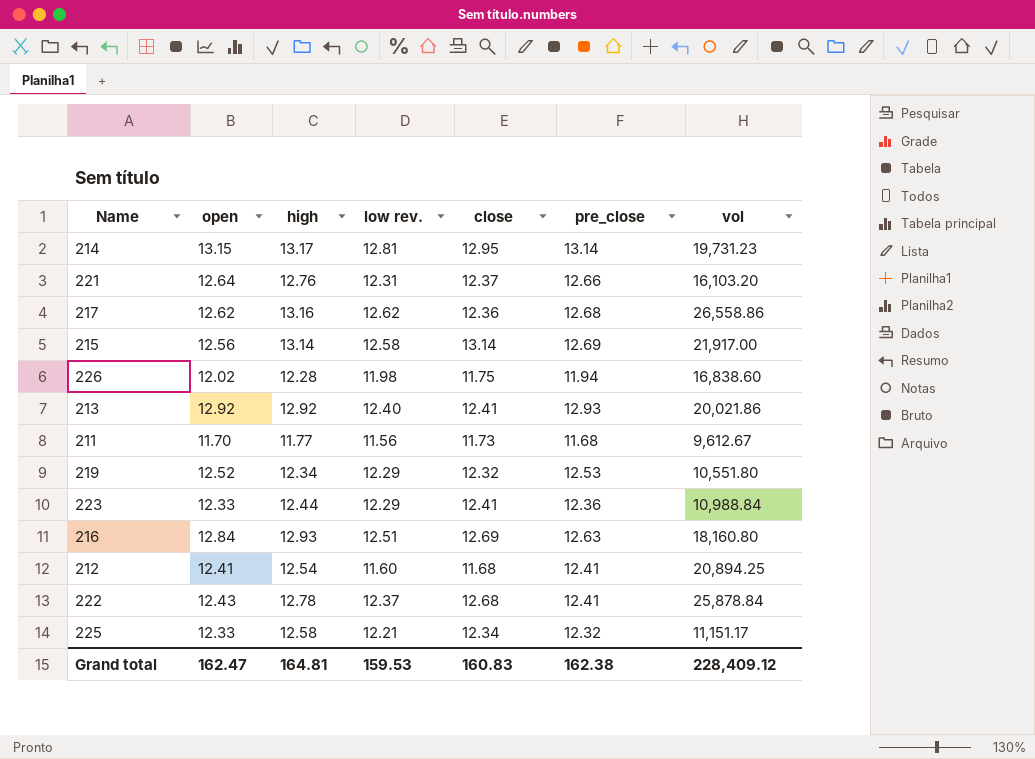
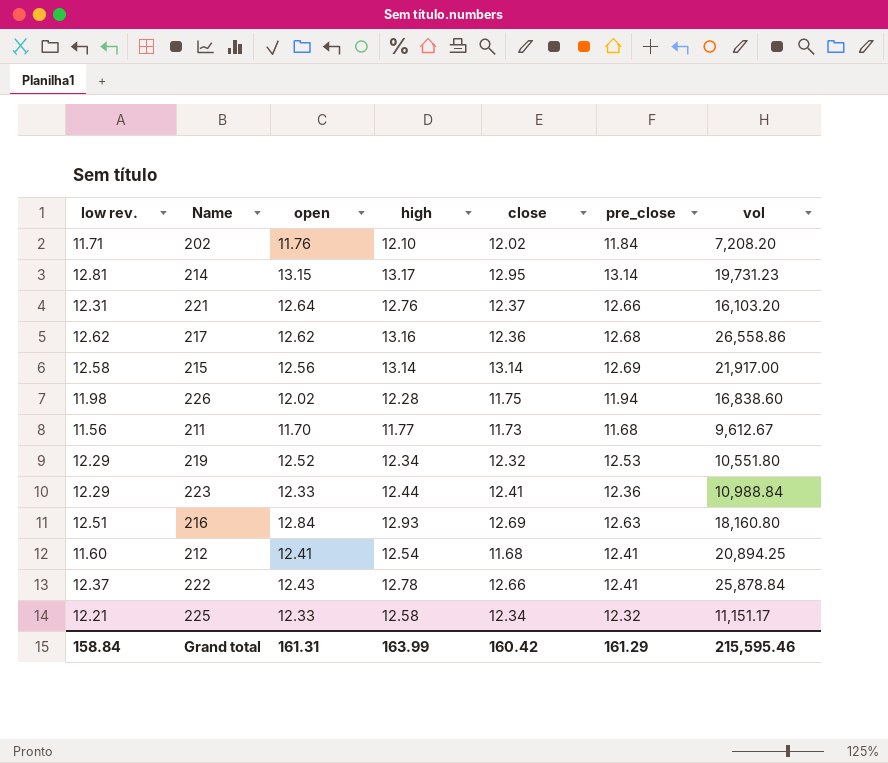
column low rev. | position: 4 -> 1
row 213: 12.92 | 12.92 | 12.40 | 12.41 | 12.93 | 20,021.86 -> none
row 202: none -> 11.71 | 11.76 | 12.10 | 12.02 | 11.84 | 7,208.20
222 | close: 12.68 -> 12.66
Grand total | low rev.: 159.53 -> 158.84
Grand total | open: 162.47 -> 161.31
Grand total | high: 164.81 -> 163.99
Grand total | close: 160.83 -> 160.42
Grand total | pre_close: 162.38 -> 161.29
Grand total | vol: 228,409.12 -> 215,595.46

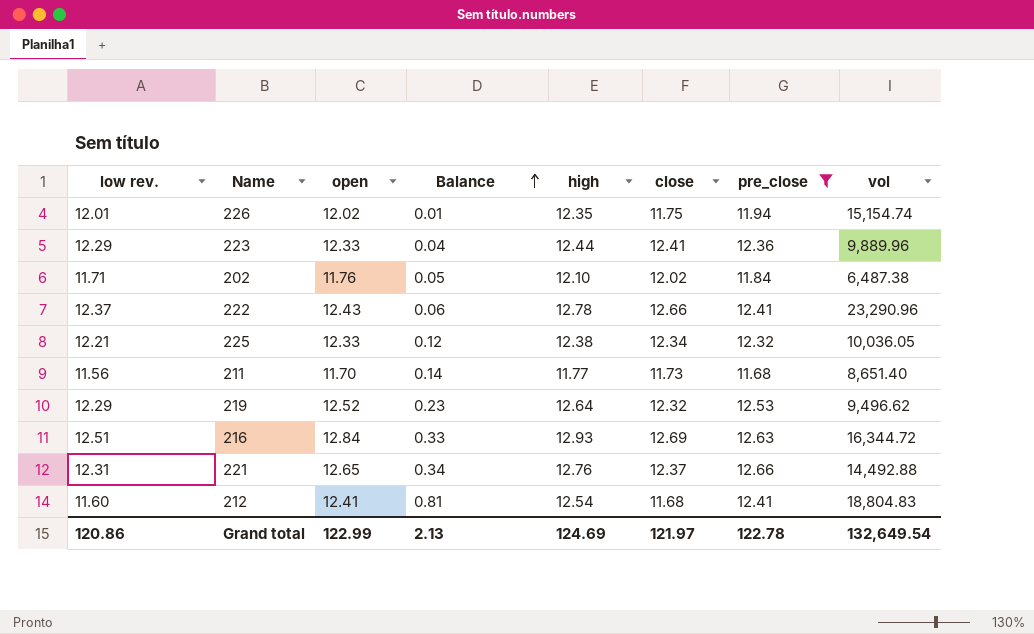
filter: none -> pre_close <= 12.66
row order: none -> Balance ascending
column Balance | formula: none -> [open] - [low rev.]
226 | low rev.: 11.98 -> 12.01
226 | high: 12.28 -> 12.35
226 | vol: 16,838.60 -> 15,154.74
223 | vol: 10,988.84 -> 9,889.96
202 | vol: 7,208.20 -> 6,487.38
222 | vol: 25,878.84 -> 23,290.96
225 | high: 12.58 -> 12.38
225 | vol: 11,151.17 -> 10,036.05
211 | vol: 9,612.67 -> 8,651.40
219 | high: 12.34 -> 12.64
219 | vol: 10,551.80 -> 9,496.62
216 | vol: 18,160.80 -> 16,344.72
221 | open: 12.64 -> 12.65
221 | vol: 16,103.20 -> 14,492.88
212 | vol: 20,894.25 -> 18,804.83
Grand total | low rev.: 158.84 -> 120.86
Grand total | open: 161.31 -> 122.99
Grand total | high: 163.99 -> 124.69
Grand total | close: 160.42 -> 121.97
Grand total | pre_close: 161.29 -> 122.78
Grand total | vol: 215,595.46 -> 132,649.54

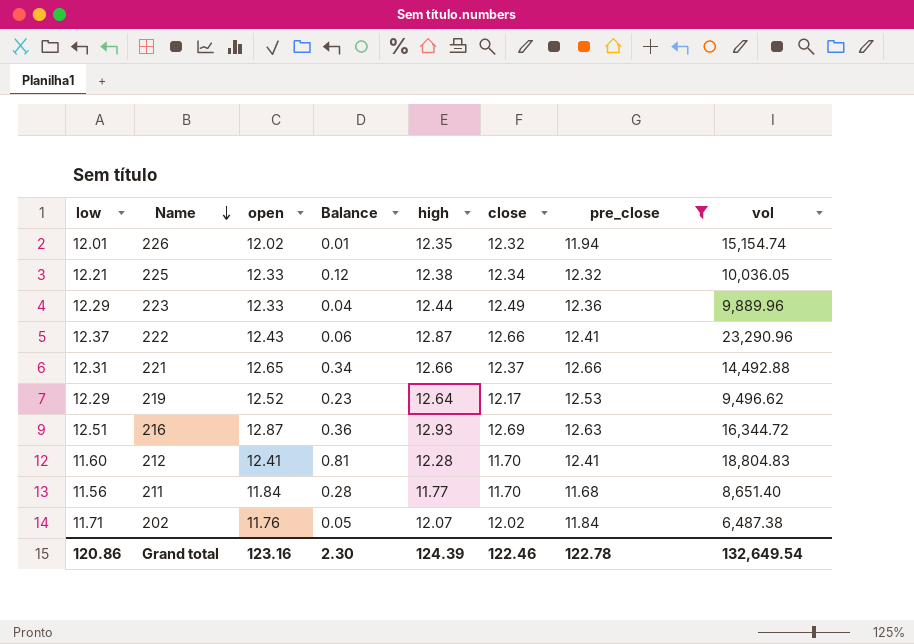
row order: Balance ascending -> Name descending
column name: low rev. -> low
226 | close: 11.75 -> 12.32
223 | close: 12.41 -> 12.49
222 | high: 12.78 -> 12.87
221 | high: 12.76 -> 12.66
219 | close: 12.32 -> 12.17
216 | open: 12.84 -> 12.87
216 | Balance: 0.33 -> 0.36
212 | high: 12.54 -> 12.28
212 | close: 11.68 -> 11.70
211 | open: 11.70 -> 11.84
211 | Balance: 0.14 -> 0.28
211 | close: 11.73 -> 11.70
202 | high: 12.10 -> 12.07
Grand total | open: 122.99 -> 123.16
Grand total | Balance: 2.13 -> 2.30
Grand total | high: 124.69 -> 124.39
Grand total | close: 121.97 -> 122.46

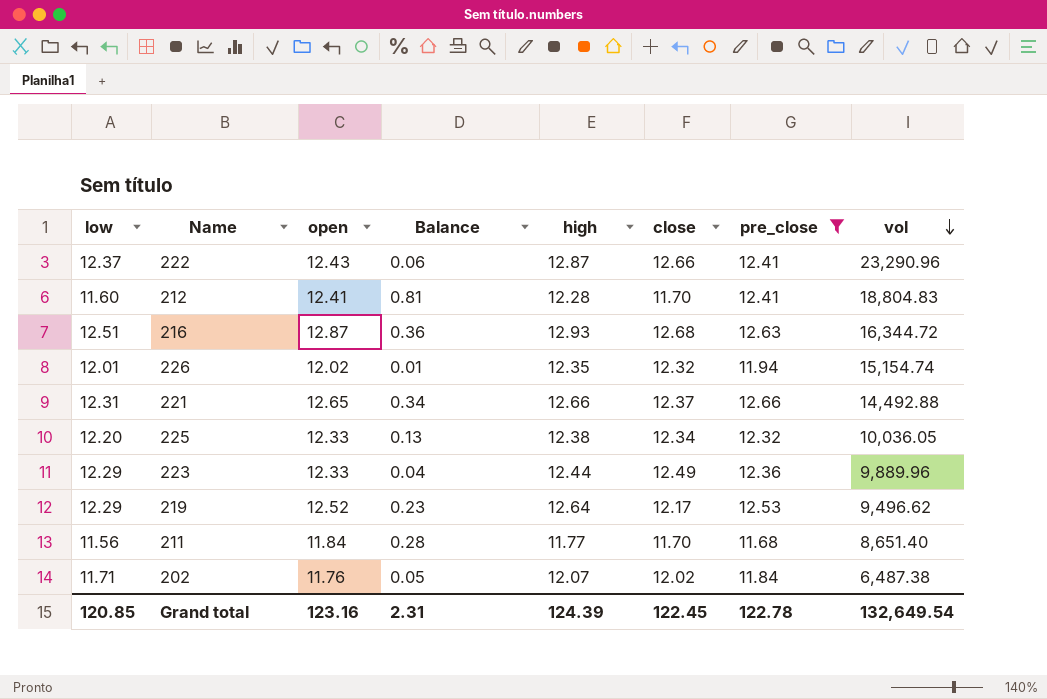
row order: Name descending -> vol descending
216 | close: 12.69 -> 12.68
225 | low: 12.21 -> 12.20
225 | Balance: 0.12 -> 0.13
Grand total | low: 120.86 -> 120.85
Grand total | Balance: 2.30 -> 2.31
Grand total | close: 122.46 -> 122.45

